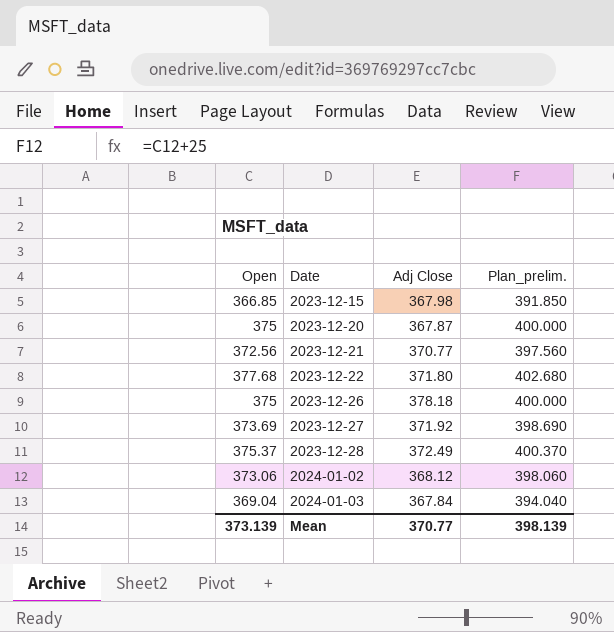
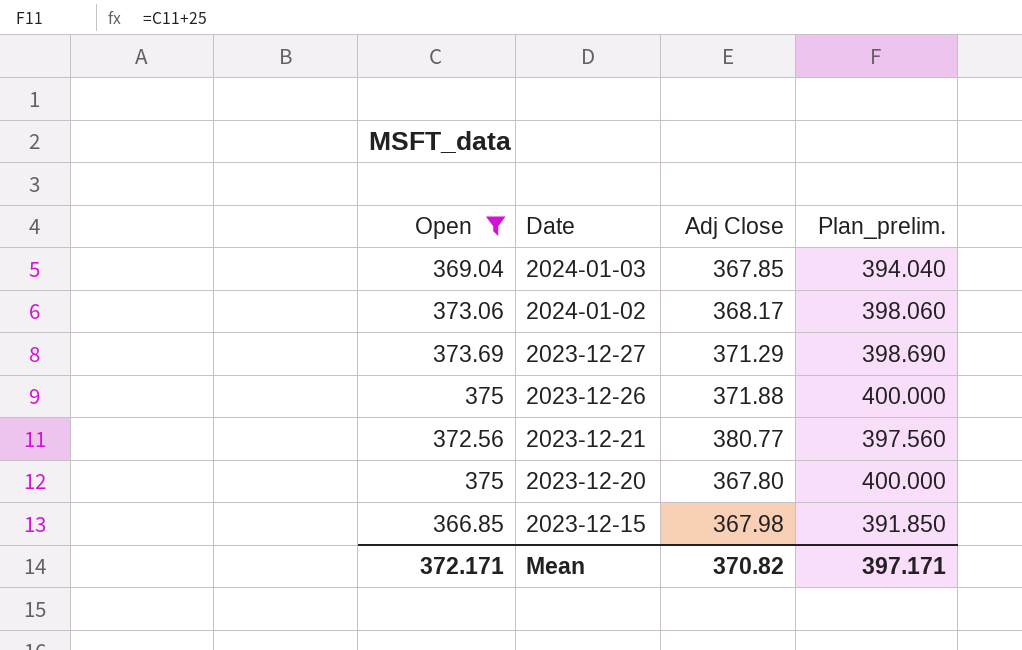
filter: none -> Open <= 375
row order: Date ascending -> Date descending
2024-01-03 | Adj Close: 367.84 -> 367.85
2024-01-02 | Adj Close: 368.12 -> 368.17
2023-12-27 | Adj Close: 371.92 -> 371.29
2023-12-26 | Adj Close: 378.18 -> 371.88
2023-12-21 | Adj Close: 370.77 -> 380.77
2023-12-20 | Adj Close: 367.87 -> 367.80
Mean | Open: 373.139 -> 372.171
Mean | Adj Close: 370.77 -> 370.82
Mean | Plan_prelim.: 398.139 -> 397.171

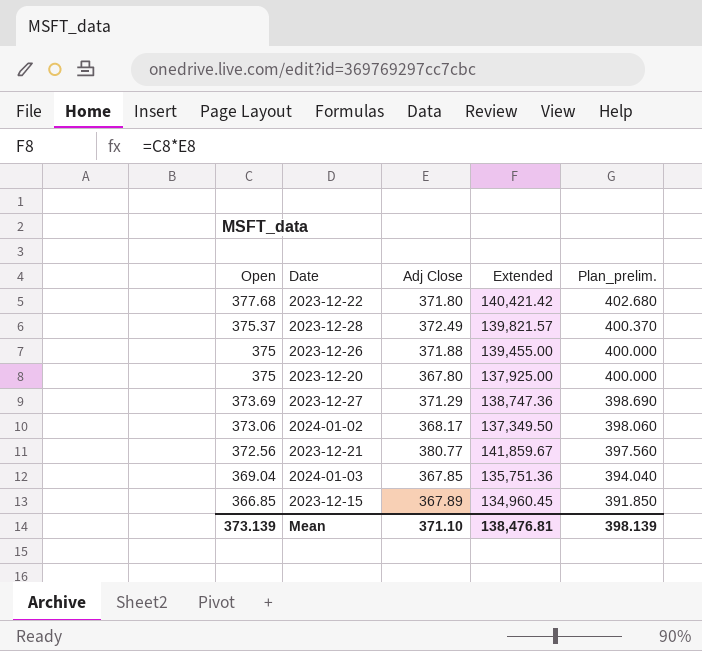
filter: Open <= 375 -> none
row order: Date descending -> Open descending
column Extended | formula: none -> [Open] * [Adj Close]
2023-12-15 | Adj Close: 367.98 -> 367.89
Mean | Open: 372.171 -> 373.139
Mean | Adj Close: 370.82 -> 371.10
Mean | Plan_prelim.: 397.171 -> 398.139

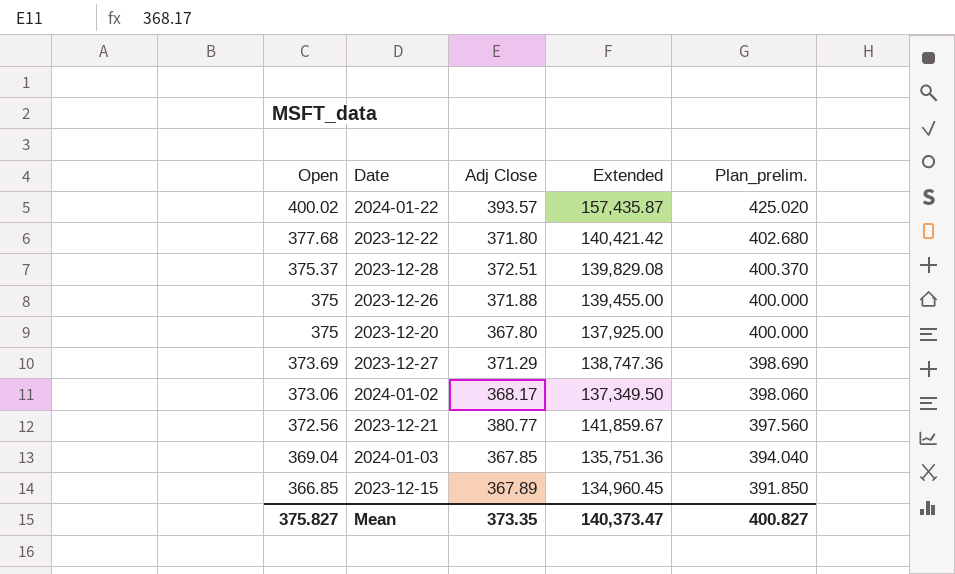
row 2024-01-22: none -> 400.02 | 393.57 | 157,435.87 | 425.020
2023-12-28 | Adj Close: 372.49 -> 372.51
2023-12-28 | Extended: 139,821.57 -> 139,829.08
Mean | Open: 373.139 -> 375.827
Mean | Adj Close: 371.10 -> 373.35
Mean | Extended: 138,476.81 -> 140,373.47
Mean | Plan_prelim.: 398.139 -> 400.827

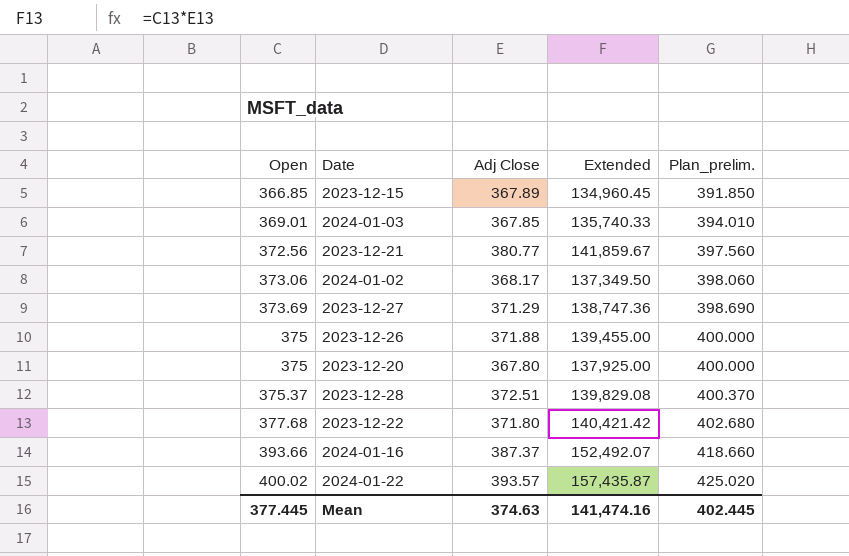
row order: Open descending -> Open ascending
2024-01-03 | Open: 369.04 -> 369.01
2024-01-03 | Extended: 135,751.36 -> 135,740.33
2024-01-03 | Plan_prelim.: 394.040 -> 394.010
row 2024-01-16: none -> 393.66 | 387.37 | 152,492.07 | 418.660
Mean | Open: 375.827 -> 377.445
Mean | Adj Close: 373.35 -> 374.63
Mean | Extended: 140,373.47 -> 141,474.16
Mean | Plan_prelim.: 400.827 -> 402.445

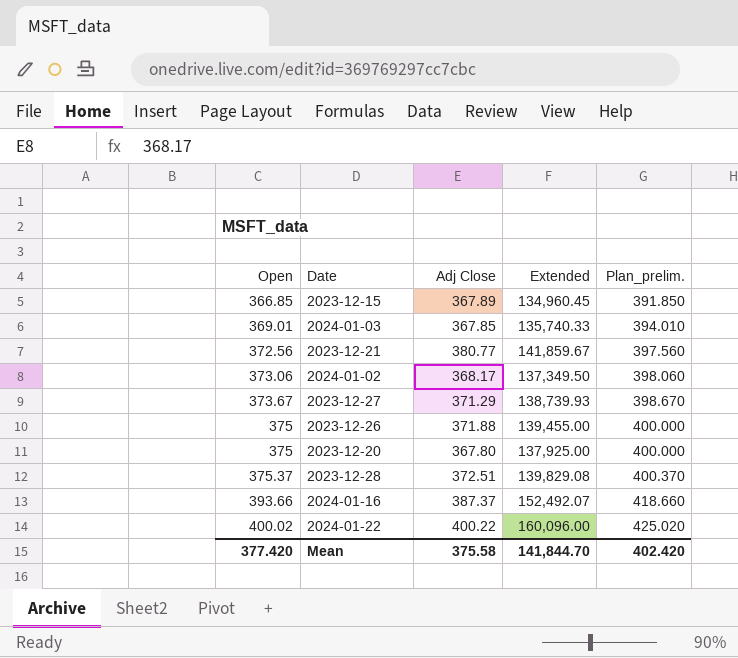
row 2023-12-22: 377.68 | 371.80 | 140,421.42 | 402.680 -> none
2023-12-27 | Open: 373.69 -> 373.67
2023-12-27 | Extended: 138,747.36 -> 138,739.93
2023-12-27 | Plan_prelim.: 398.690 -> 398.670
2024-01-22 | Adj Close: 393.57 -> 400.22
2024-01-22 | Extended: 157,435.87 -> 160,096.00
Mean | Open: 377.445 -> 377.420
Mean | Adj Close: 374.63 -> 375.58
Mean | Extended: 141,474.16 -> 141,844.70
Mean | Plan_prelim.: 402.445 -> 402.420

